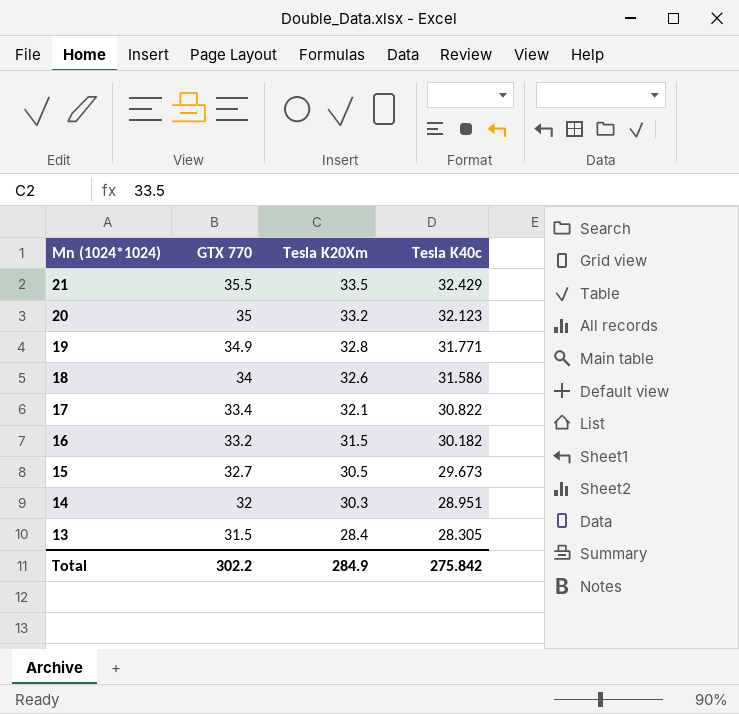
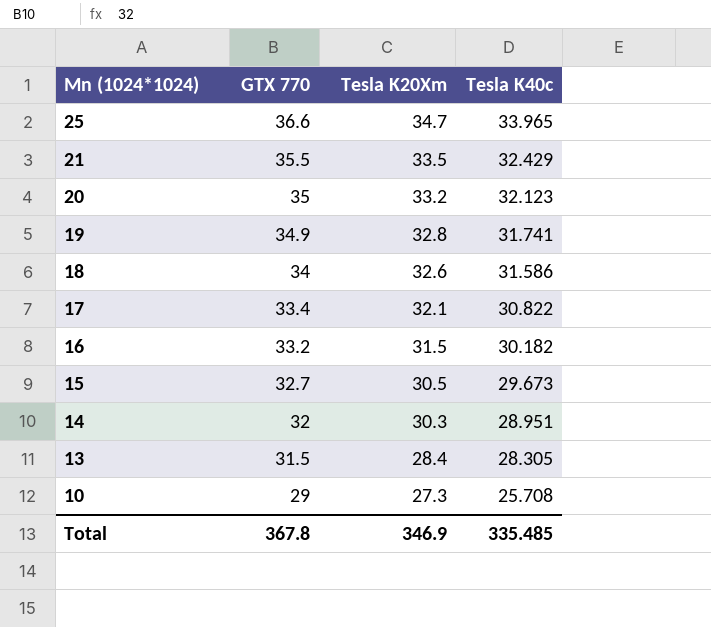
row 25: none -> 36.6 | 34.7 | 33.965
19 | Tesla K40c: 31.771 -> 31.741
row 10: none -> 29 | 27.3 | 25.708
Total | GTX 770: 302.2 -> 367.8
Total | Tesla K20Xm: 284.9 -> 346.9
Total | Tesla K40c: 275.842 -> 335.485

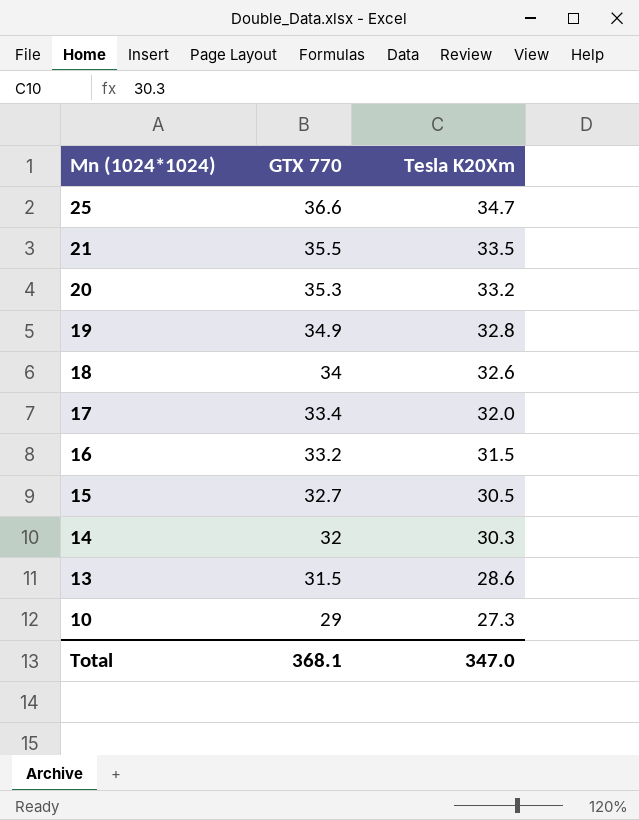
column Tesla K40c | position: 4 -> none
20 | GTX 770: 35 -> 35.3
17 | Tesla K20Xm: 32.1 -> 32.0
13 | Tesla K20Xm: 28.4 -> 28.6
Total | GTX 770: 367.8 -> 368.1
Total | Tesla K20Xm: 346.9 -> 347.0

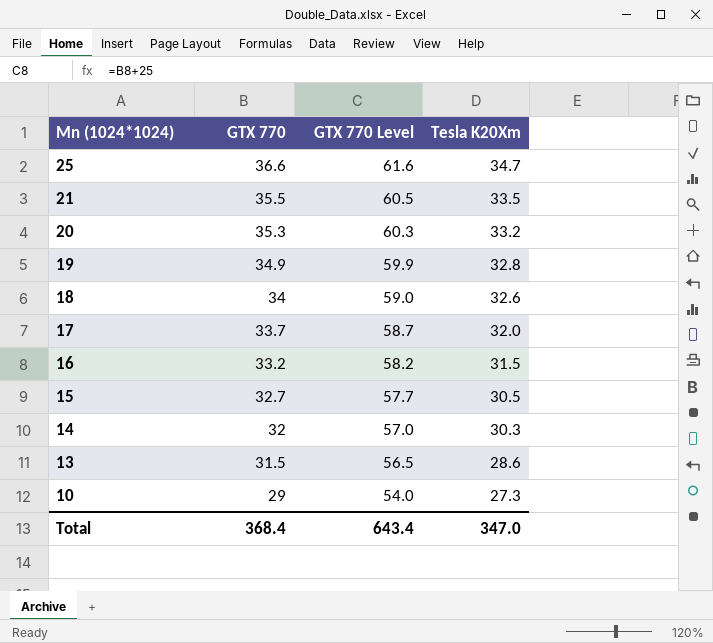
column GTX 770 Level | formula: none -> [GTX 770] + 25
17 | GTX 770: 33.4 -> 33.7
Total | GTX 770: 368.1 -> 368.4

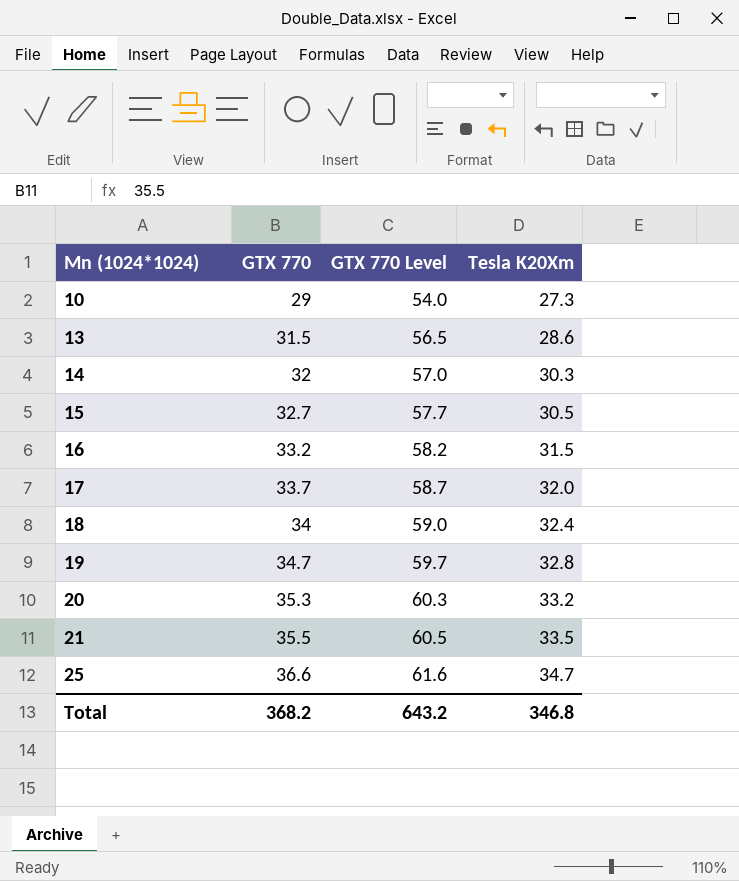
row order: Mn (1024*1024) descending -> Mn (1024*1024) ascending
18 | Tesla K20Xm: 32.6 -> 32.4
19 | GTX 770: 34.9 -> 34.7
19 | GTX 770 Level: 59.9 -> 59.7
Total | GTX 770: 368.4 -> 368.2
Total | GTX 770 Level: 643.4 -> 643.2
Total | Tesla K20Xm: 347.0 -> 346.8

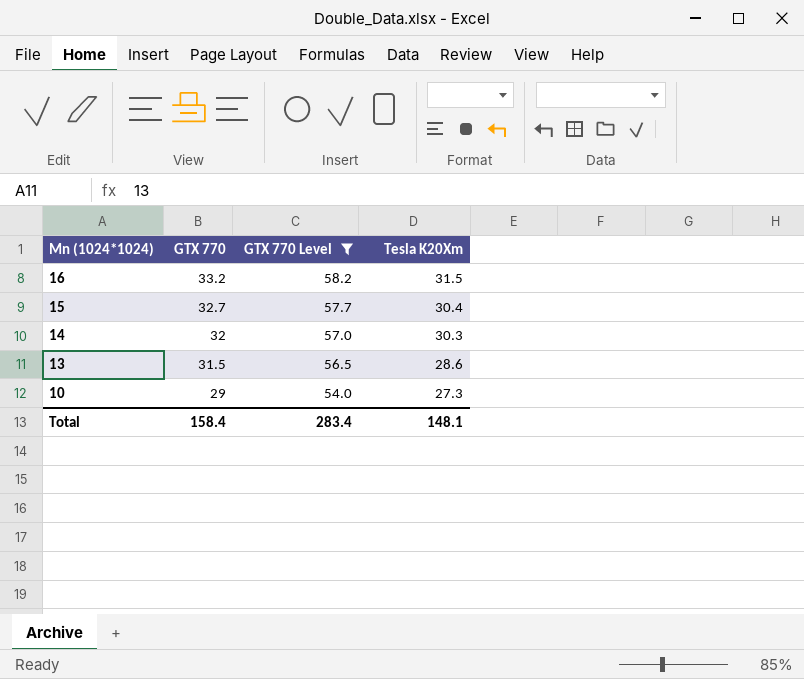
filter: none -> GTX 770 Level <= 58.2
row order: Mn (1024*1024) ascending -> Mn (1024*1024) descending
15 | Tesla K20Xm: 30.5 -> 30.4
Total | GTX 770: 368.2 -> 158.4
Total | GTX 770 Level: 643.2 -> 283.4
Total | Tesla K20Xm: 346.8 -> 148.1

